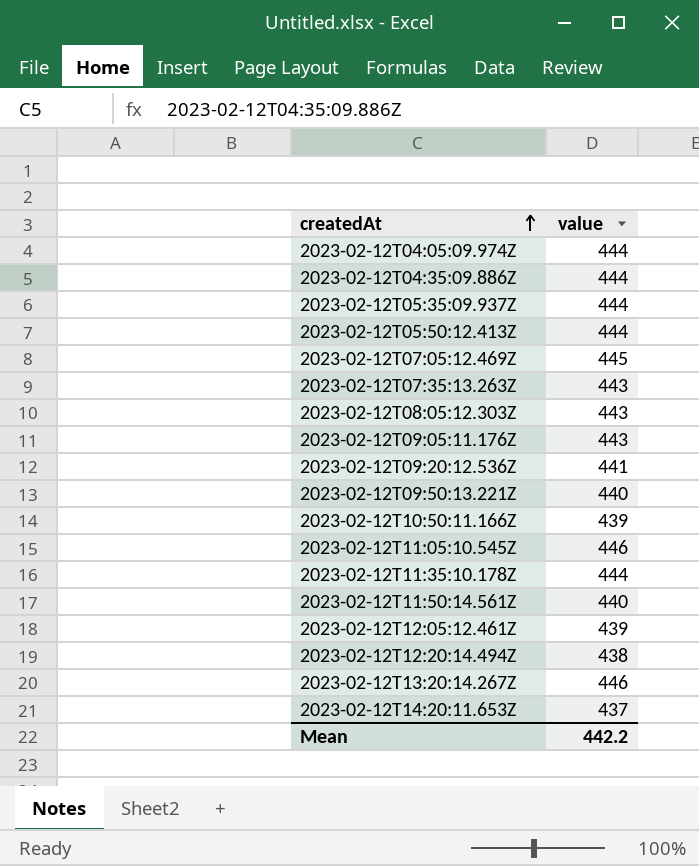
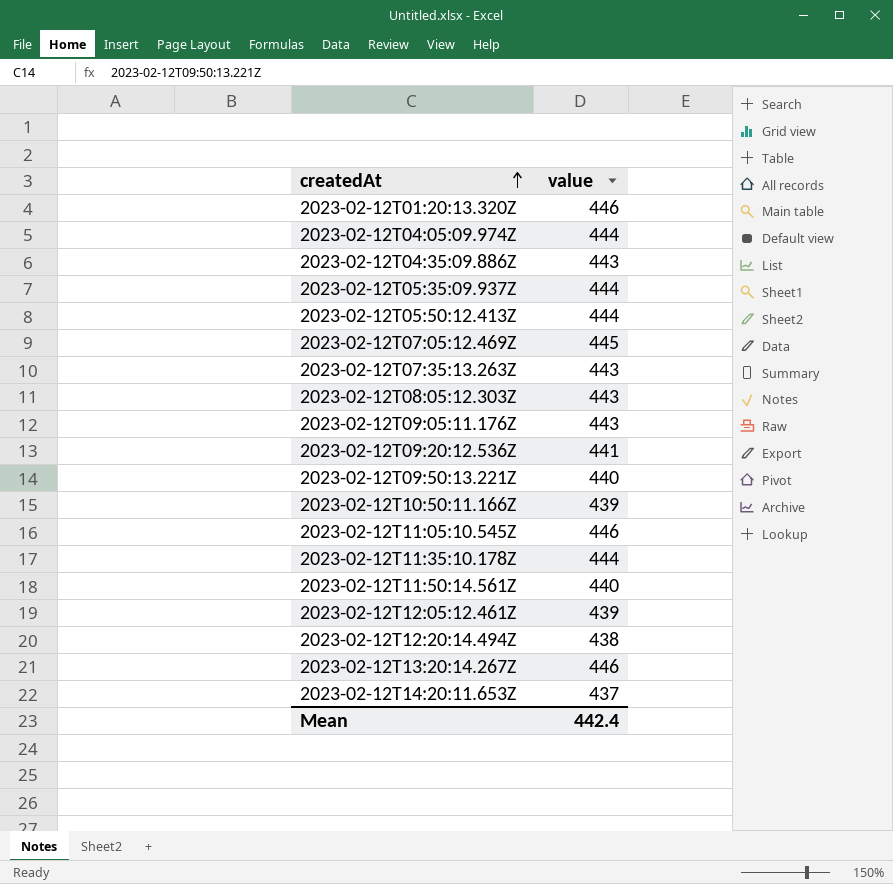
row 2023-02-12T01:20:13.320Z: none -> 446
2023-02-12T04:35:09.886Z | value: 444 -> 443
Mean | value: 442.2 -> 442.4

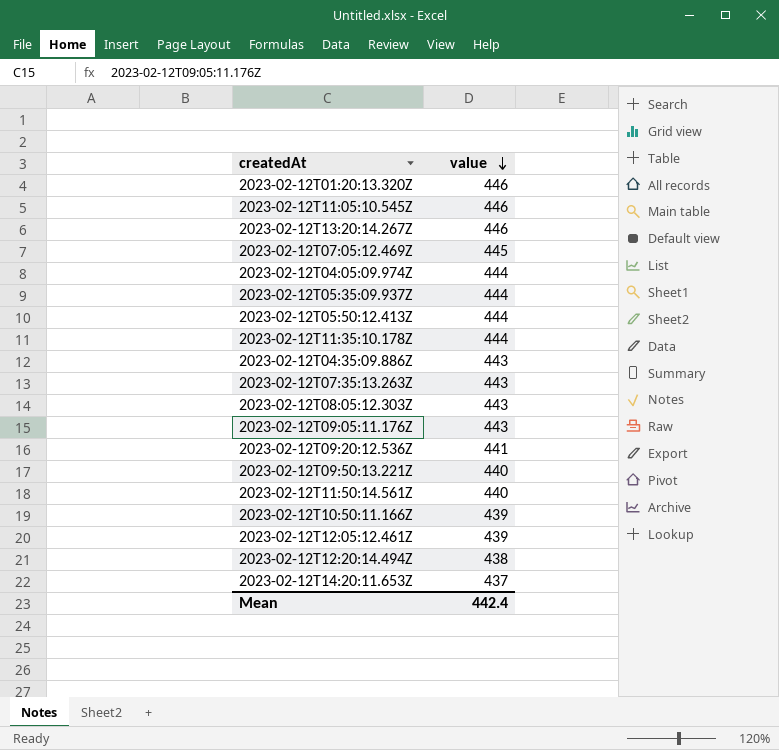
row order: createdAt ascending -> value descending

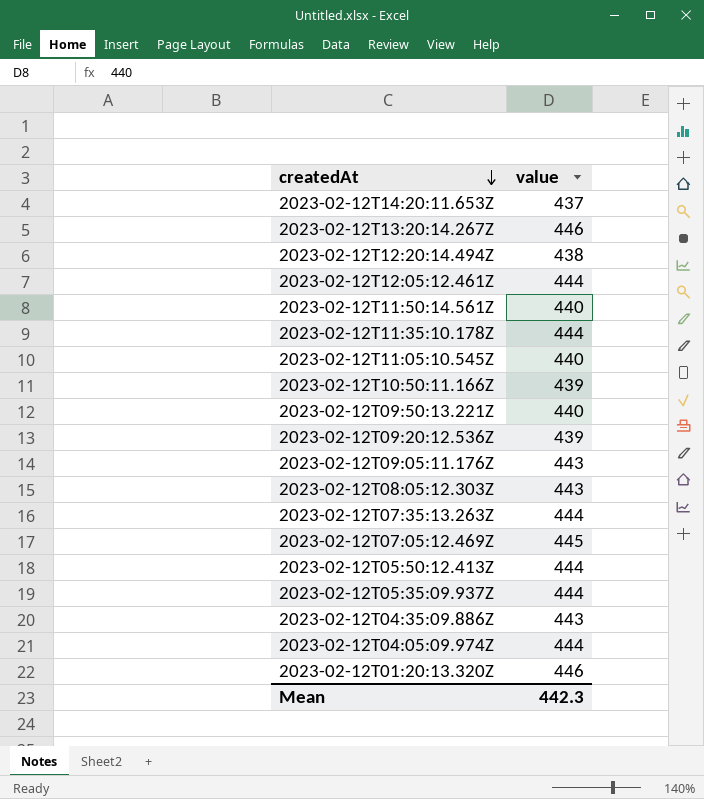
row order: value descending -> createdAt descending
2023-02-12T12:05:12.461Z | value: 439 -> 444
2023-02-12T11:05:10.545Z | value: 446 -> 440
2023-02-12T09:20:12.536Z | value: 441 -> 439
2023-02-12T07:35:13.263Z | value: 443 -> 444
Mean | value: 442.4 -> 442.3

